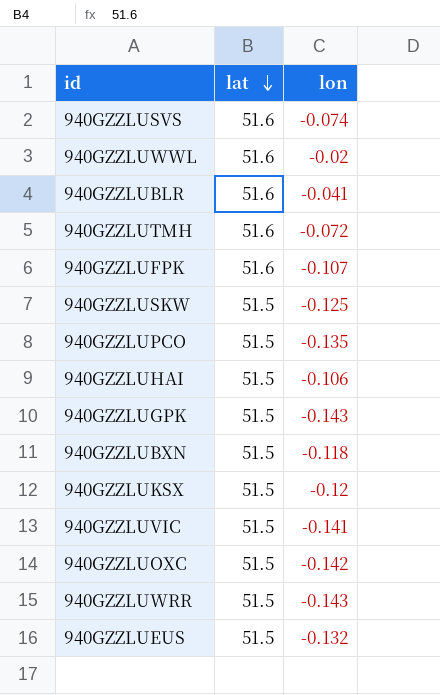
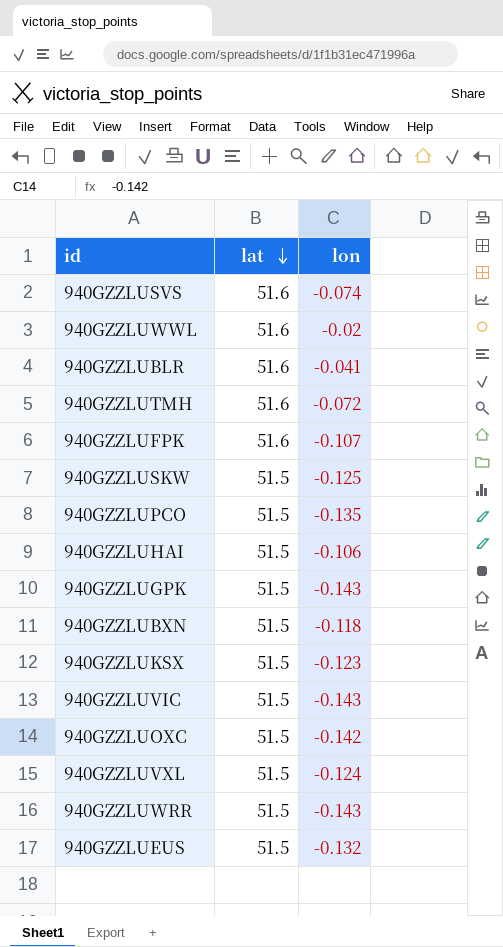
940GZZLUKSX | lon: -0.12 -> -0.123
940GZZLUVIC | lon: -0.141 -> -0.143
row 940GZZLUVXL: none -> 51.5 | -0.124

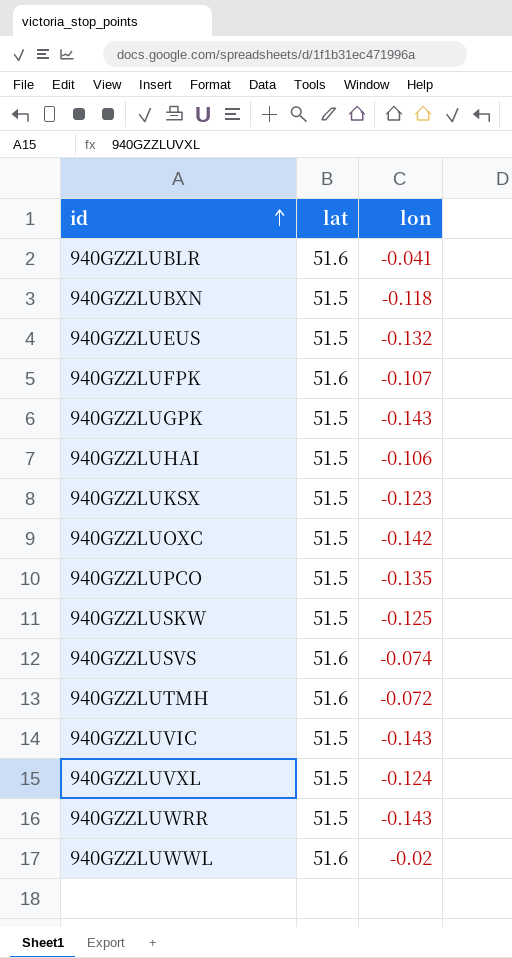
row order: lat descending -> id ascending

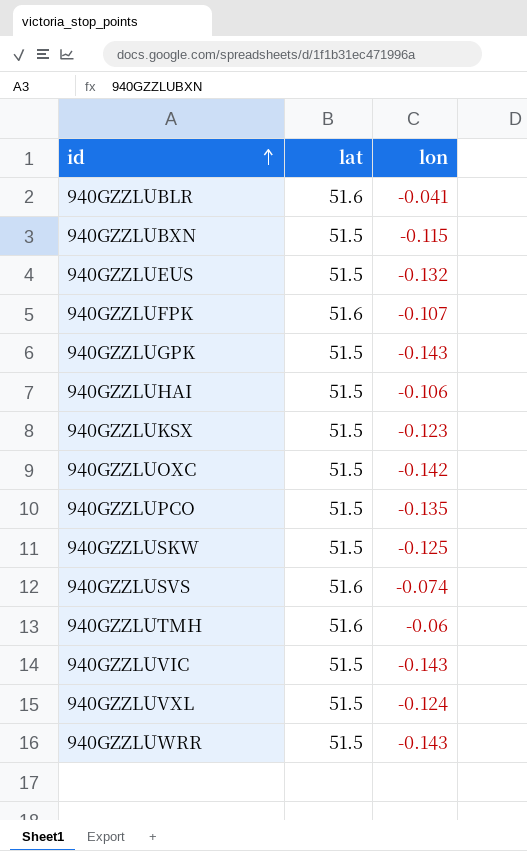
row 940GZZLUWWL: 51.6 | -0.02 -> none
940GZZLUBXN | lon: -0.118 -> -0.115
940GZZLUTMH | lon: -0.072 -> -0.06

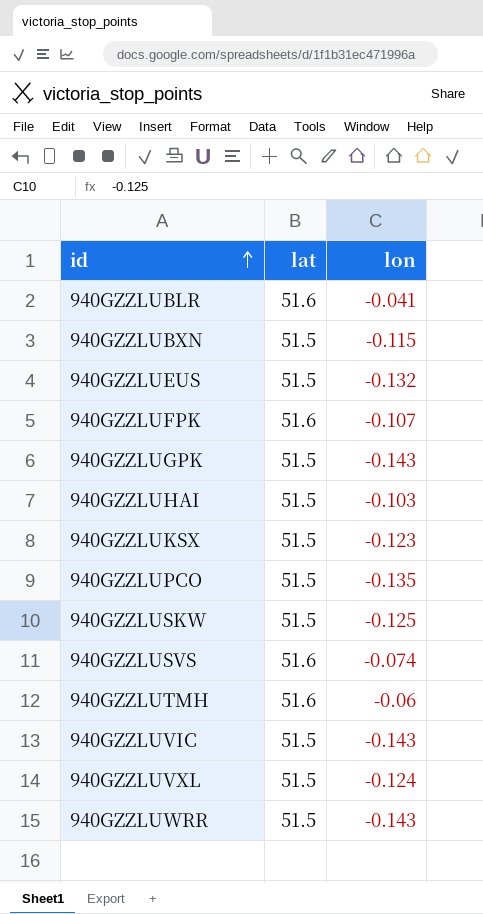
row 940GZZLUOXC: 51.5 | -0.142 -> none
940GZZLUHAI | lon: -0.106 -> -0.103

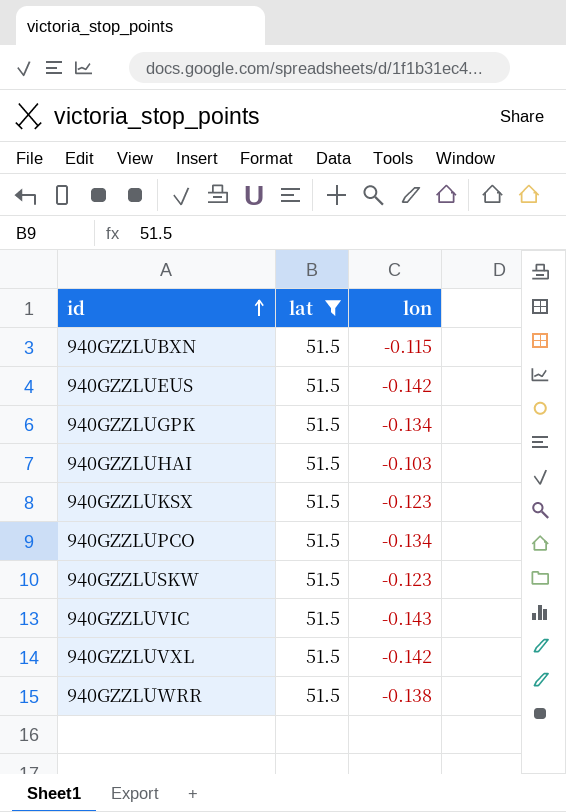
filter: none -> lat = 51.5
940GZZLUEUS | lon: -0.132 -> -0.142
940GZZLUGPK | lon: -0.143 -> -0.134
940GZZLUPCO | lon: -0.135 -> -0.134
940GZZLUSKW | lon: -0.125 -> -0.123
940GZZLUVXL | lon: -0.124 -> -0.142
940GZZLUWRR | lon: -0.143 -> -0.138

